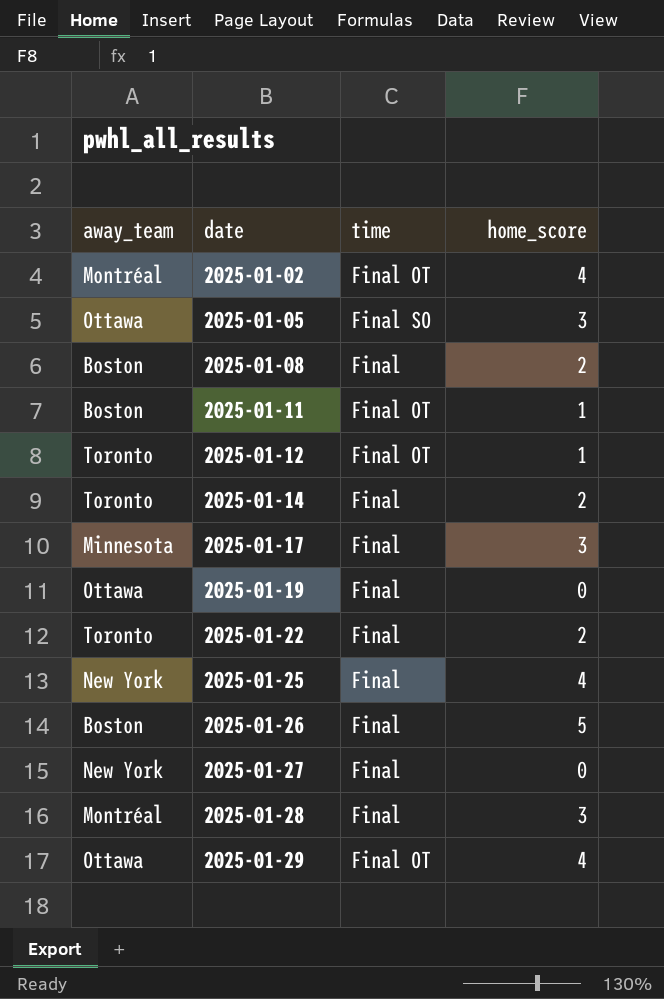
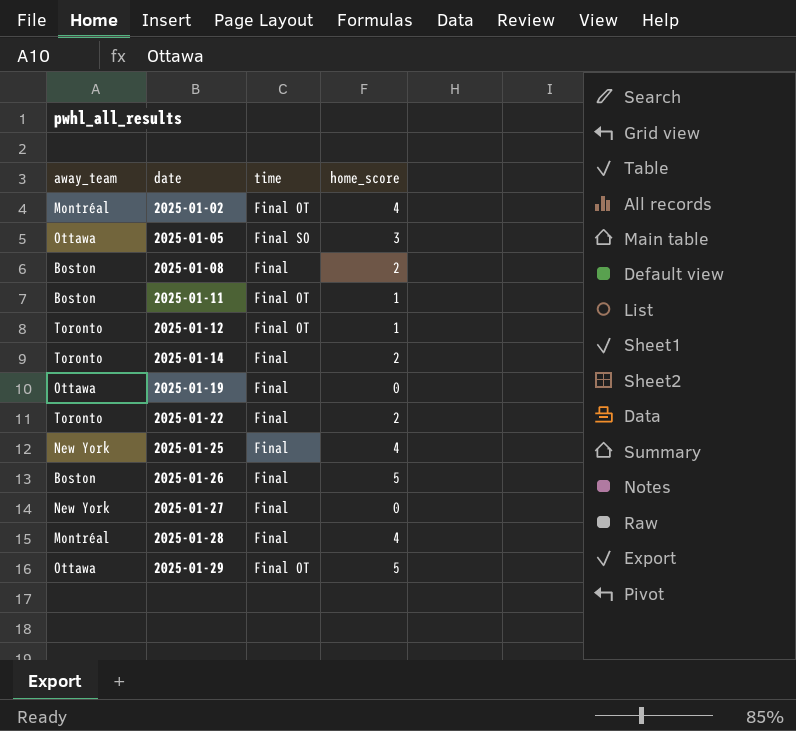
row 2025-01-17: Minnesota | Final | 3 -> none
2025-01-28 | home_score: 3 -> 4
2025-01-29 | home_score: 4 -> 5

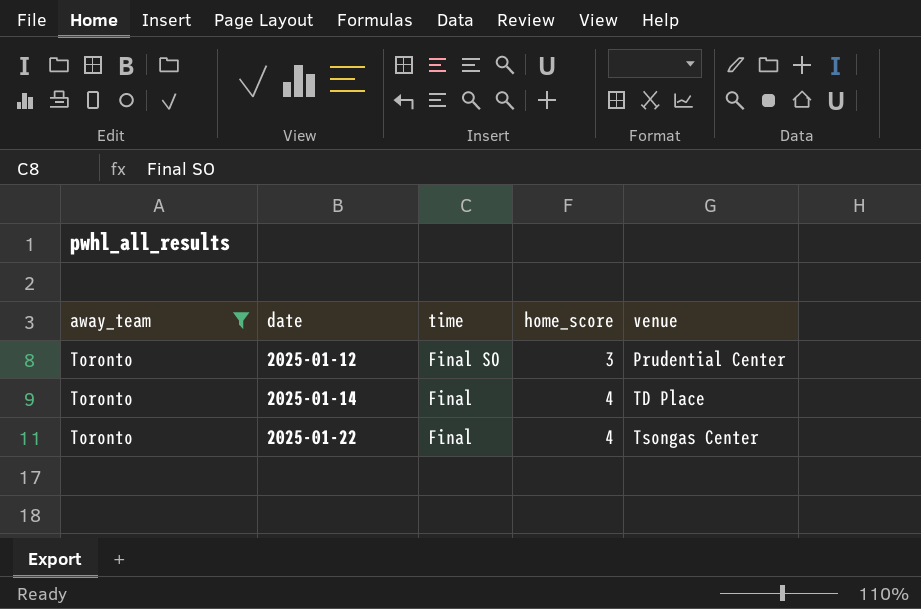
filter: none -> away_team = Toronto
column venue | position: none -> 5
2025-01-12 | time: Final OT -> Final SO
2025-01-12 | home_score: 1 -> 3
2025-01-14 | home_score: 2 -> 4
2025-01-22 | home_score: 2 -> 4

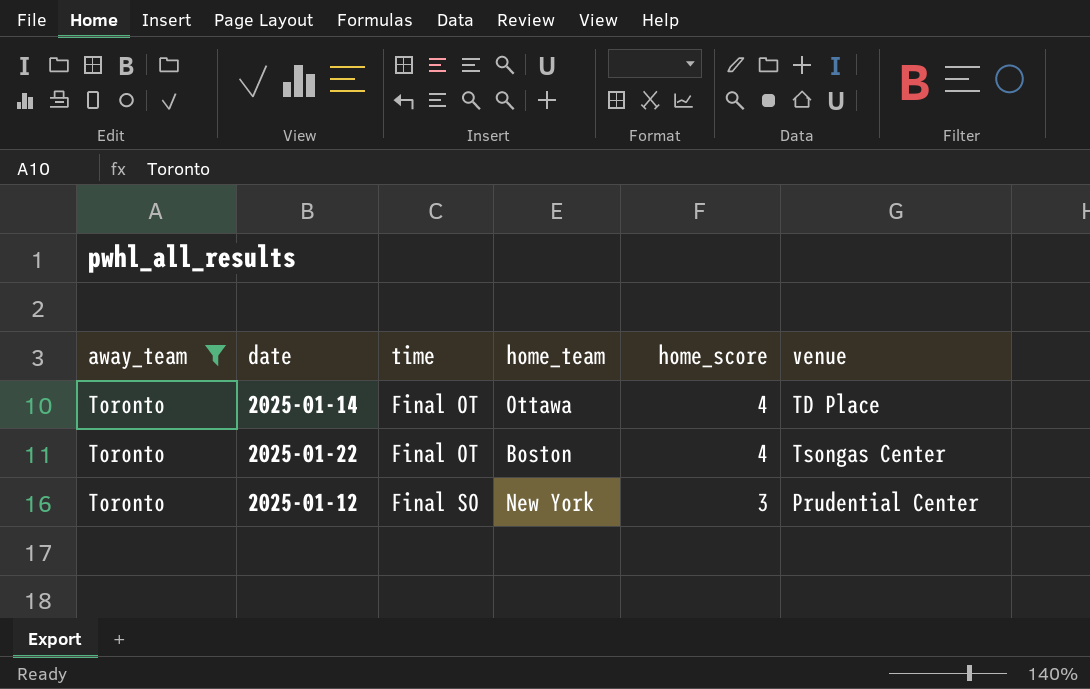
row order: date ascending -> time ascending
column home_team | position: none -> 4
2025-01-14 | time: Final -> Final OT
2025-01-22 | time: Final -> Final OT

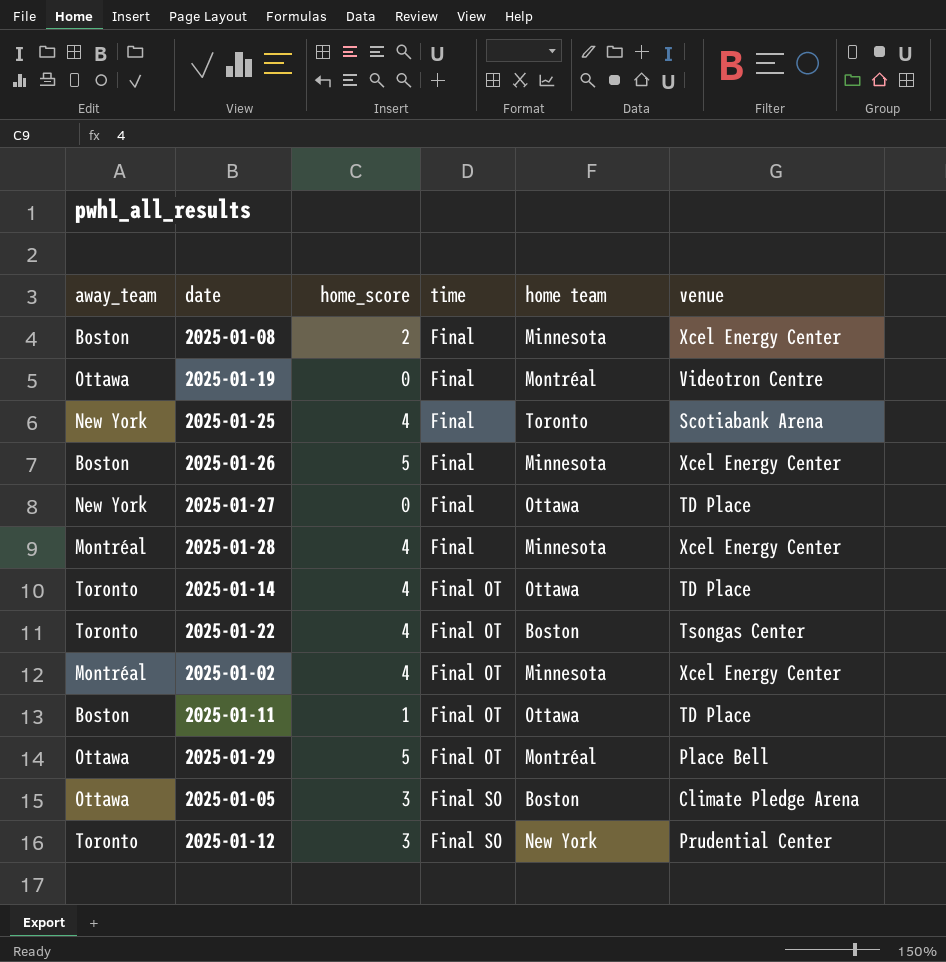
filter: away_team = Toronto -> none
column home_score | position: 5 -> 3
column name: home_team -> home team

